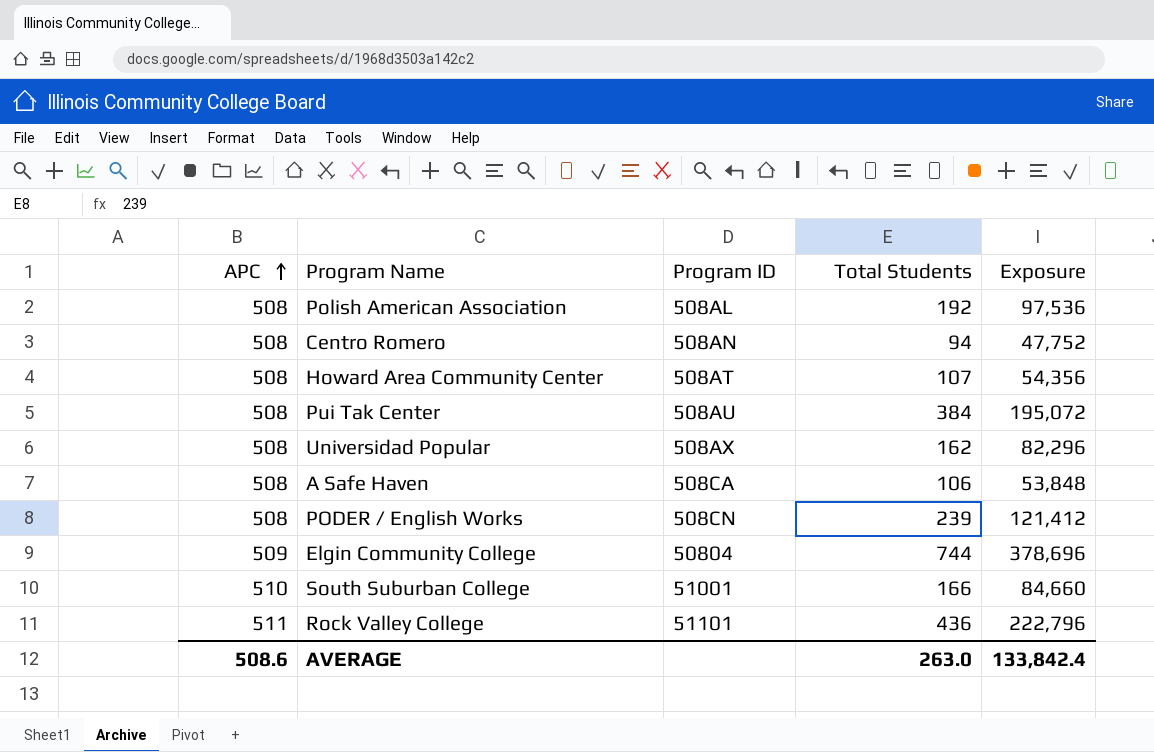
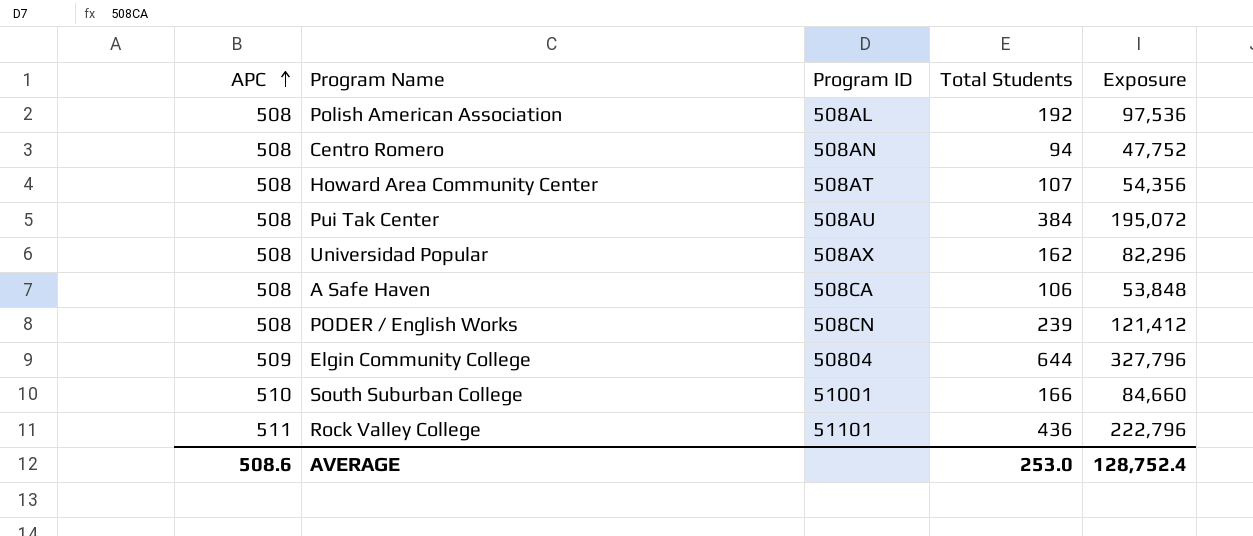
Elgin Community College | Total Students: 744 -> 644
Elgin Community College | Exposure: 378,696 -> 327,796
AVERAGE | Total Students: 263.0 -> 253.0
AVERAGE | Exposure: 133,842.4 -> 128,752.4

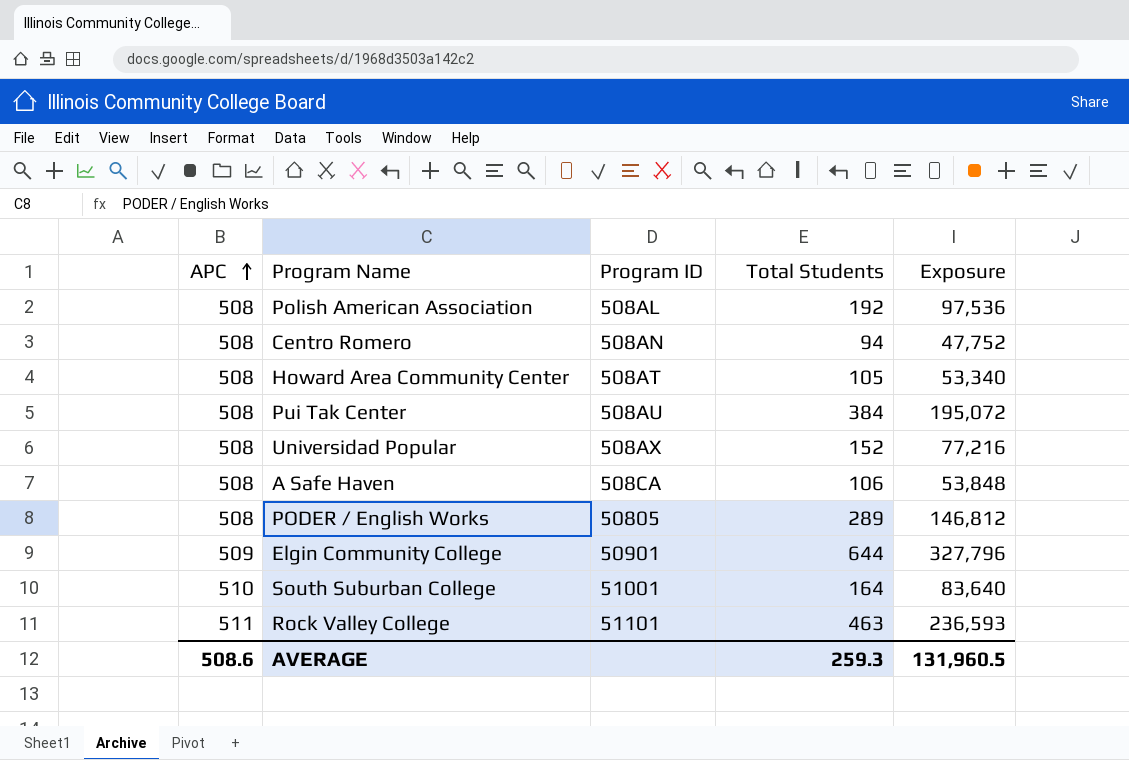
Howard Area Community Center | Total Students: 107 -> 105
Howard Area Community Center | Exposure: 54,356 -> 53,340
Universidad Popular | Total Students: 162 -> 152
Universidad Popular | Exposure: 82,296 -> 77,216
PODER / English Works | Program ID: 508CN -> 50805
PODER / English Works | Total Students: 239 -> 289
PODER / English Works | Exposure: 121,412 -> 146,812
Elgin Community College | Program ID: 50804 -> 50901
South Suburban College | Total Students: 166 -> 164
South Suburban College | Exposure: 84,660 -> 83,640
Rock Valley College | Total Students: 436 -> 463
Rock Valley College | Exposure: 222,796 -> 236,593
AVERAGE | Total Students: 253.0 -> 259.3
AVERAGE | Exposure: 128,752.4 -> 131,960.5

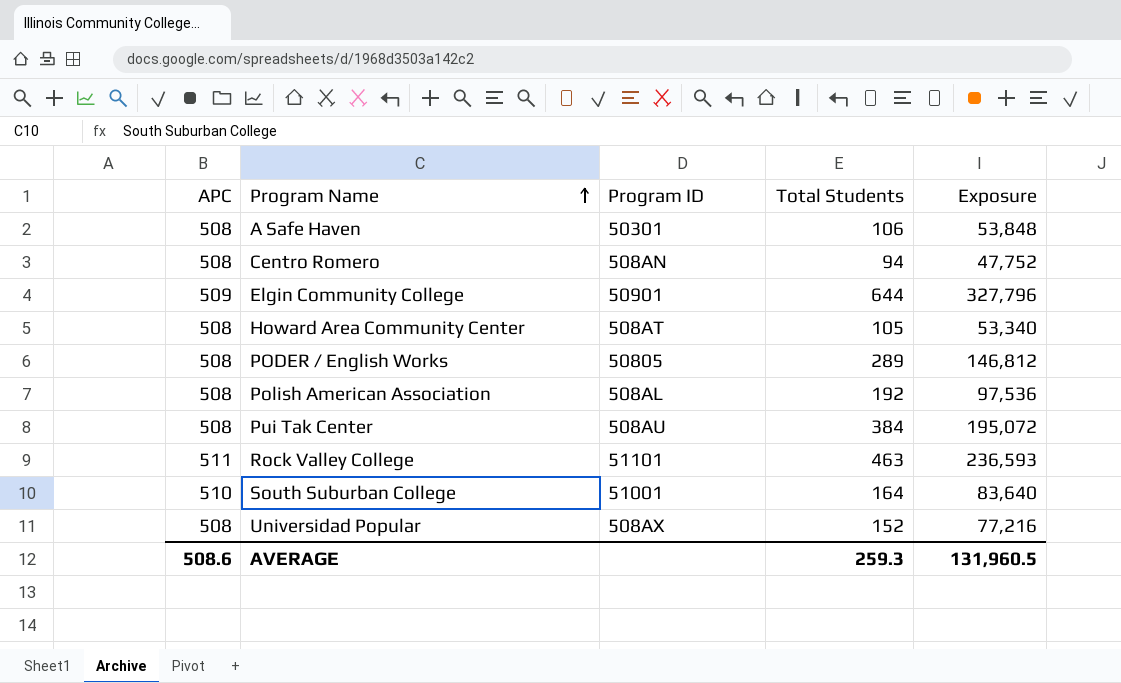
row order: APC ascending -> Program Name ascending
A Safe Haven | Program ID: 508CA -> 50301

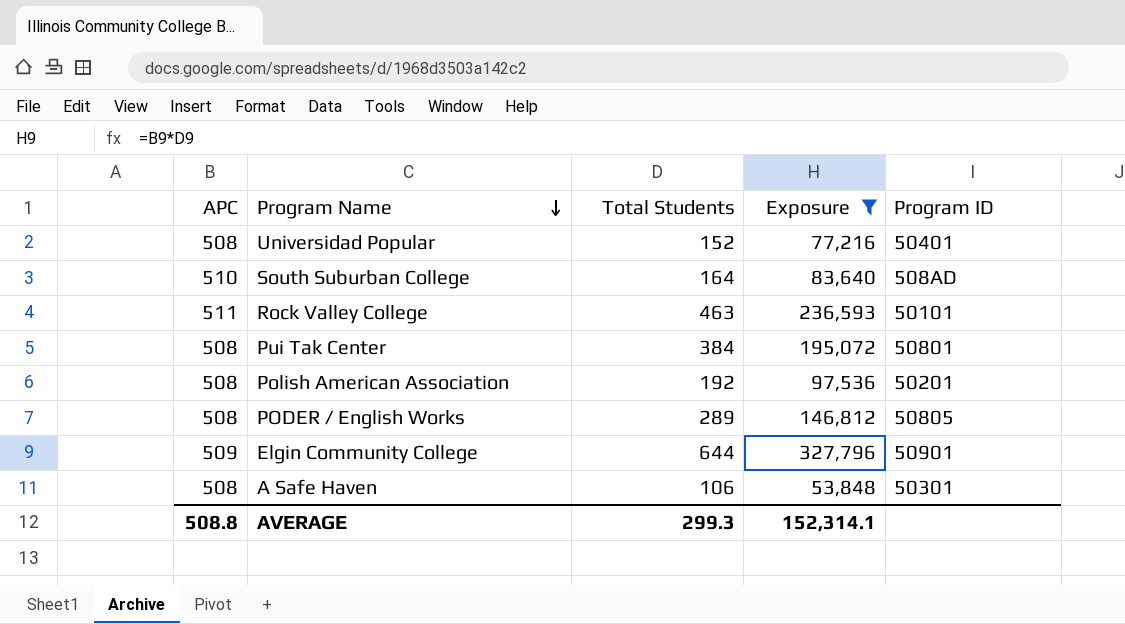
filter: none -> Exposure >= 53,848
row order: Program Name ascending -> Program Name descending
column Program ID | position: 3 -> 5
Universidad Popular | Program ID: 508AX -> 50401
South Suburban College | Program ID: 51001 -> 508AD
Rock Valley College | Program ID: 51101 -> 50101
Pui Tak Center | Program ID: 508AU -> 50801
Polish American Association | Program ID: 508AL -> 50201
AVERAGE | APC: 508.6 -> 508.8
AVERAGE | Total Students: 259.3 -> 299.3
AVERAGE | Exposure: 131,960.5 -> 152,314.1

